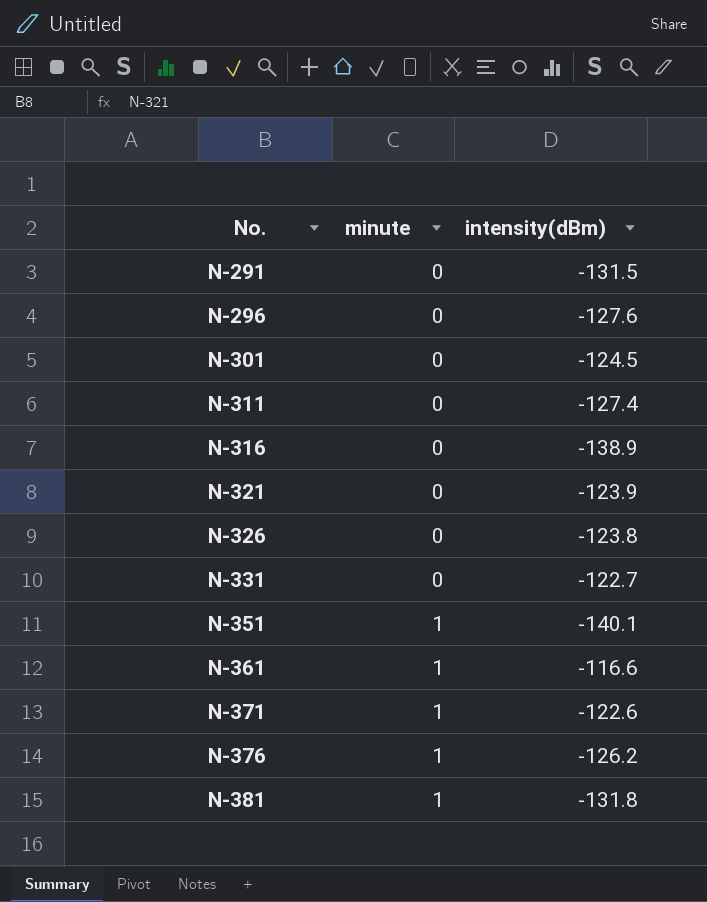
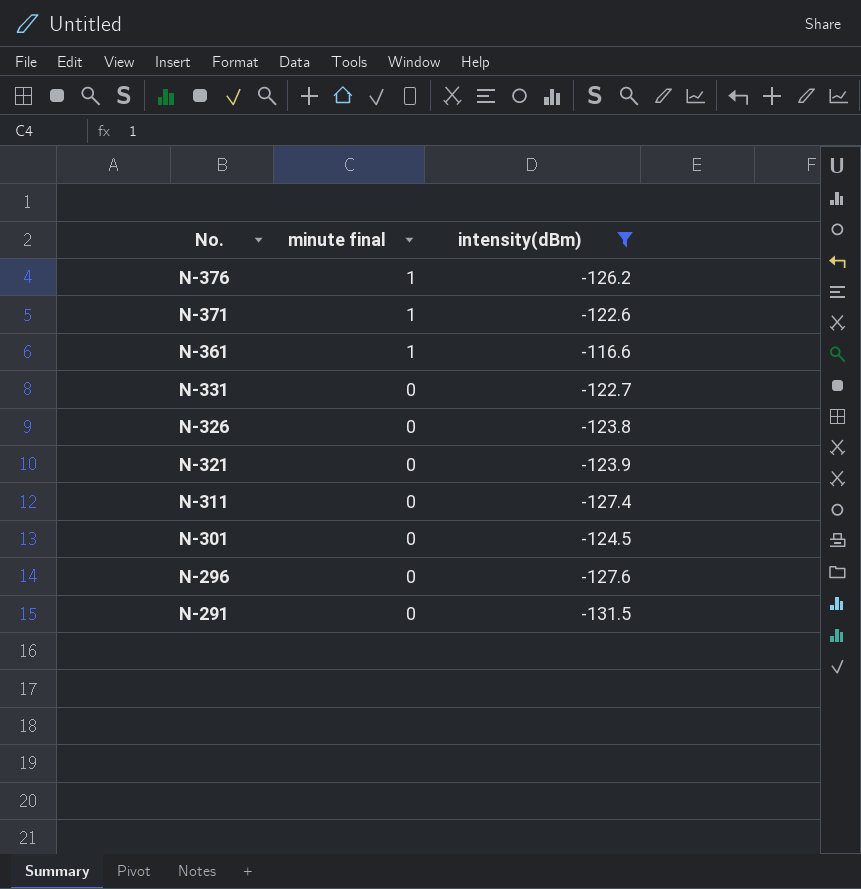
filter: none -> intensity(dBm) >= -131.5
row order: No. ascending -> No. descending
column name: minute -> minute final

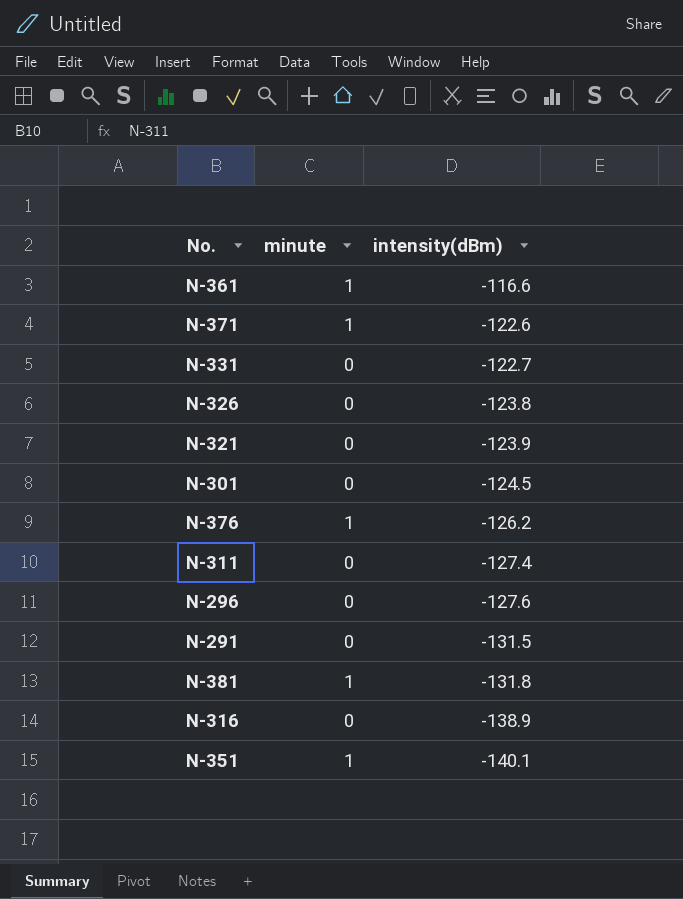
filter: intensity(dBm) >= -131.5 -> none
row order: No. descending -> intensity(dBm) descending
column name: minute final -> minute

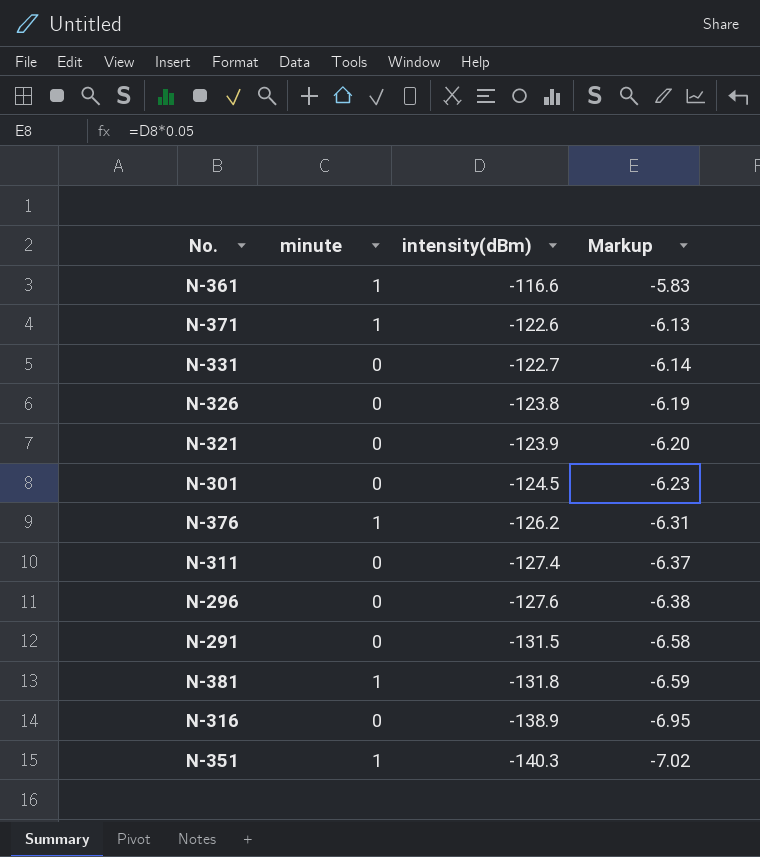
column Markup | formula: none -> [intensity(dBm)] * 0.05
N-351 | intensity(dBm): -140.1 -> -140.3

